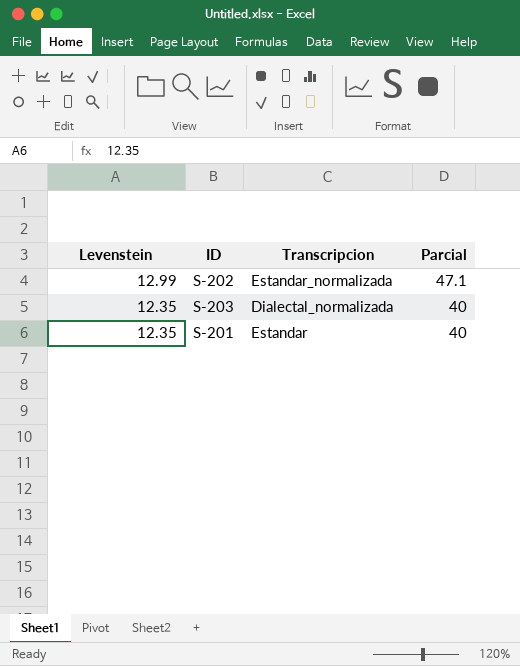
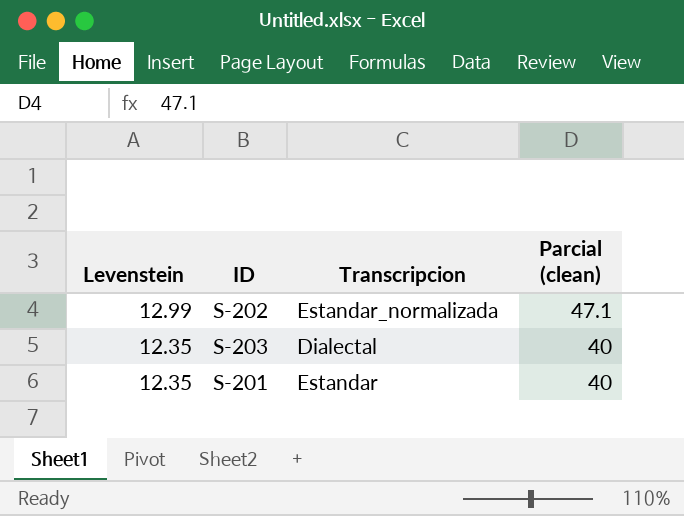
column name: Parcial -> Parcial (clean)
S-203 | Transcripcion: Dialectal_normalizada -> Dialectal

